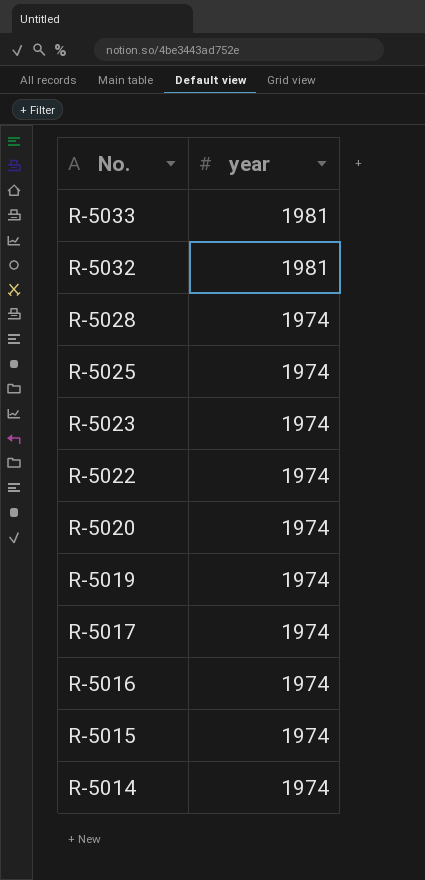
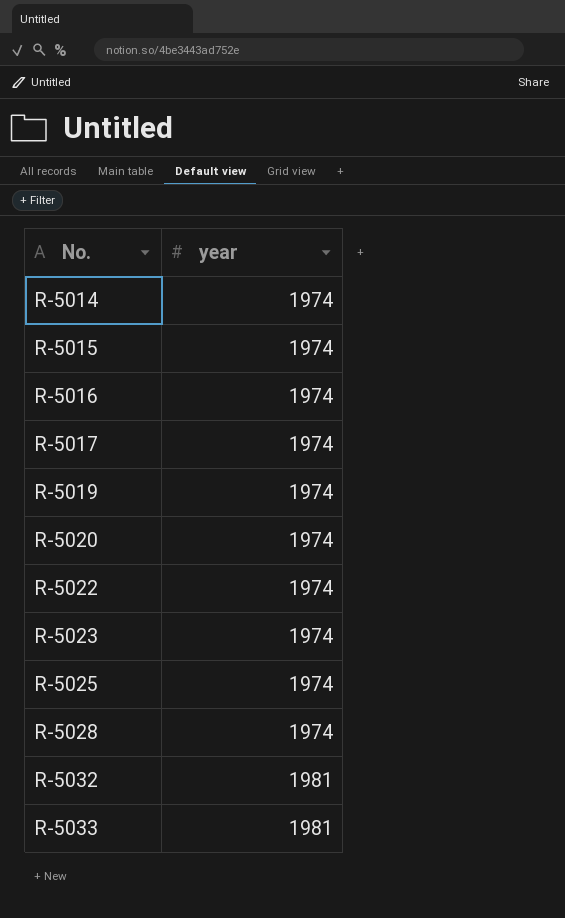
row order: No. descending -> No. ascending

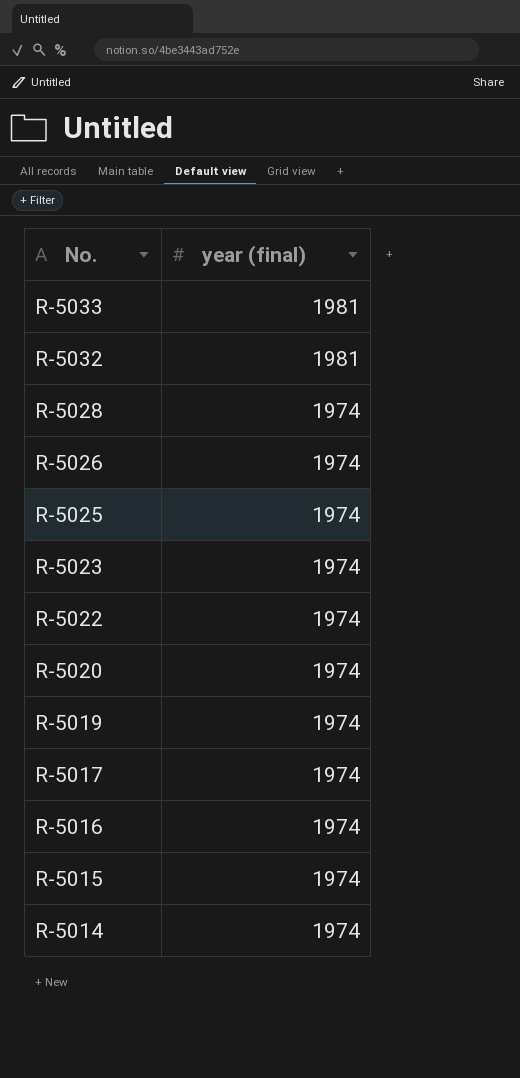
row order: No. ascending -> No. descending
column name: year -> year (final)
row R-5026: none -> 1974

